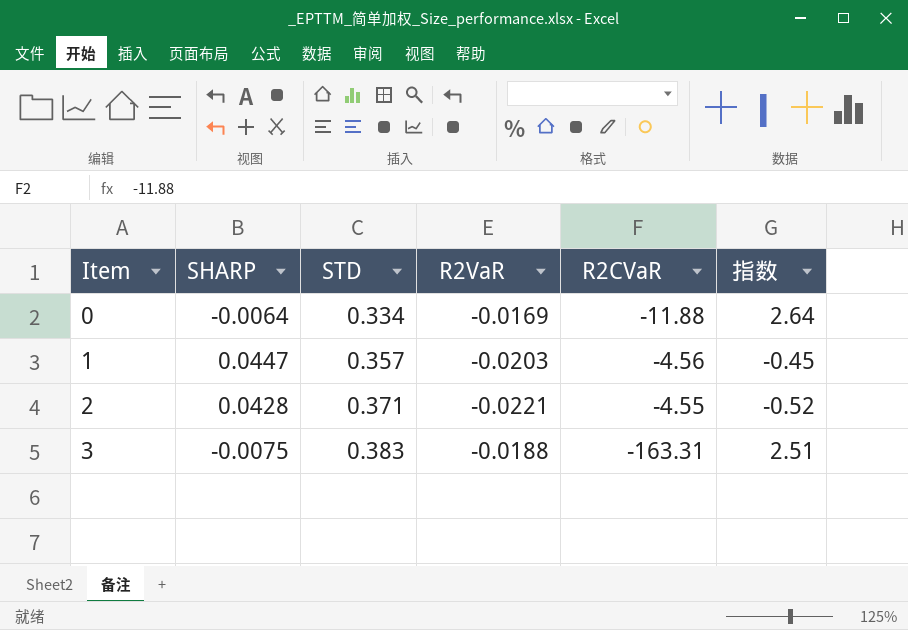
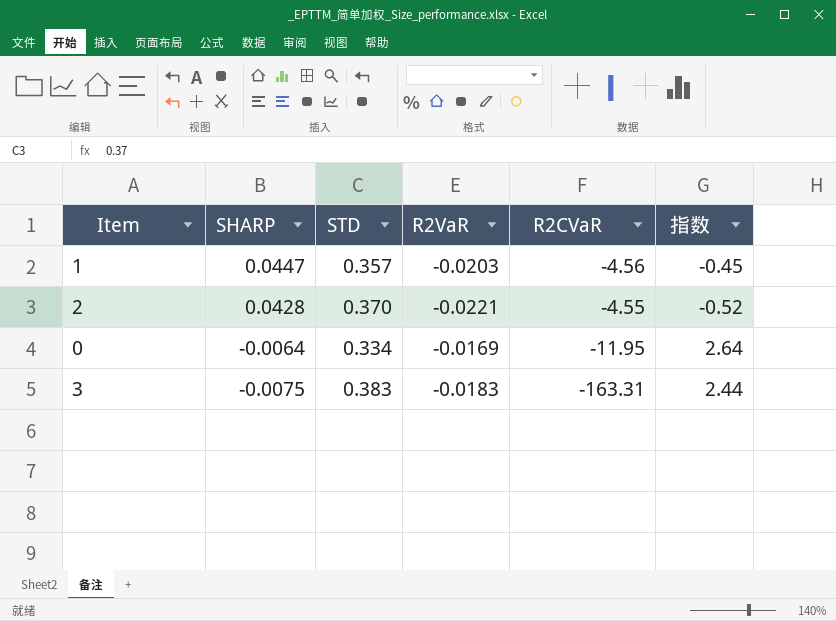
row order: Item ascending -> SHARP descending
2 | STD: 0.371 -> 0.370
0 | R2CVaR: -11.88 -> -11.95
3 | R2VaR: -0.0188 -> -0.0183
3 | 指数: 2.51 -> 2.44

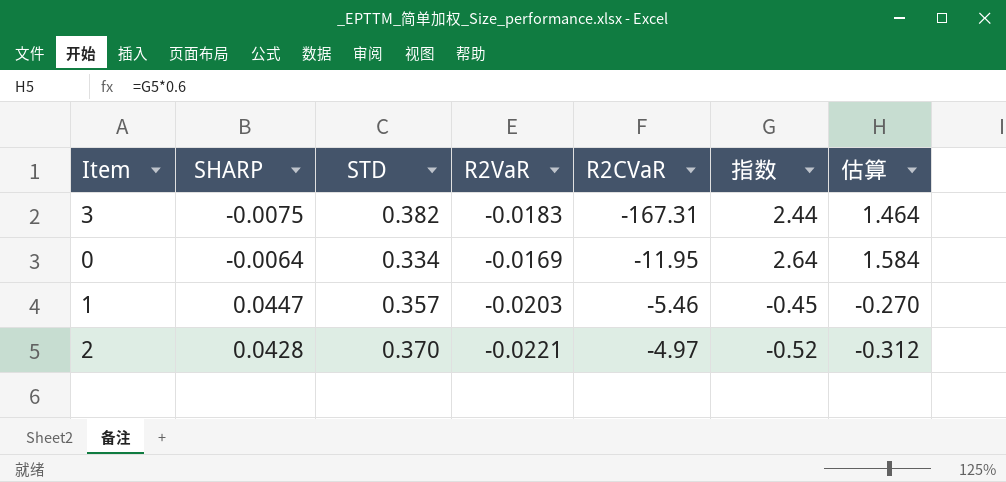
row order: SHARP descending -> R2CVaR ascending
column 估算 | formula: none -> [指数] * 0.6
3 | STD: 0.383 -> 0.382
3 | R2CVaR: -163.31 -> -167.31
1 | R2CVaR: -4.56 -> -5.46
2 | R2CVaR: -4.55 -> -4.97

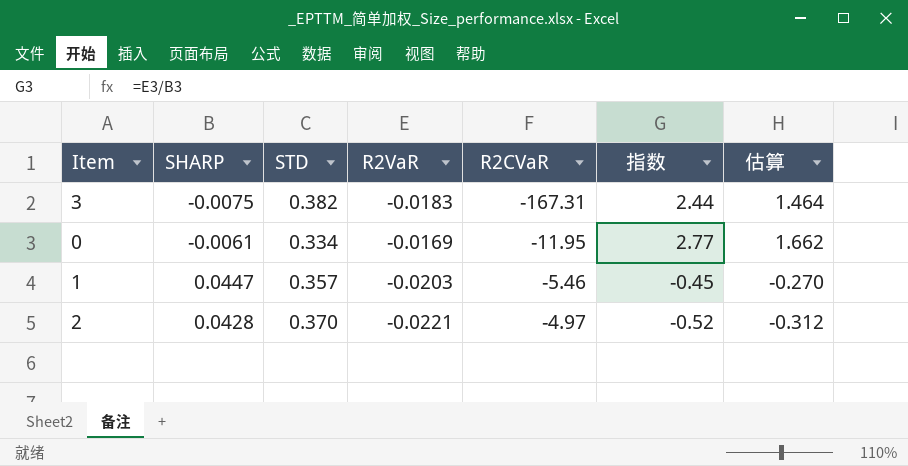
0 | SHARP: -0.0064 -> -0.0061
0 | 指数: 2.64 -> 2.77
0 | 估算: 1.584 -> 1.662

